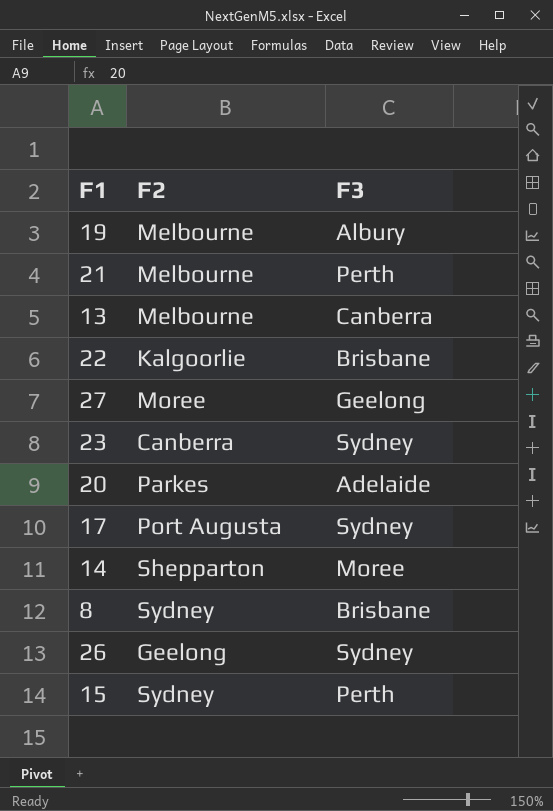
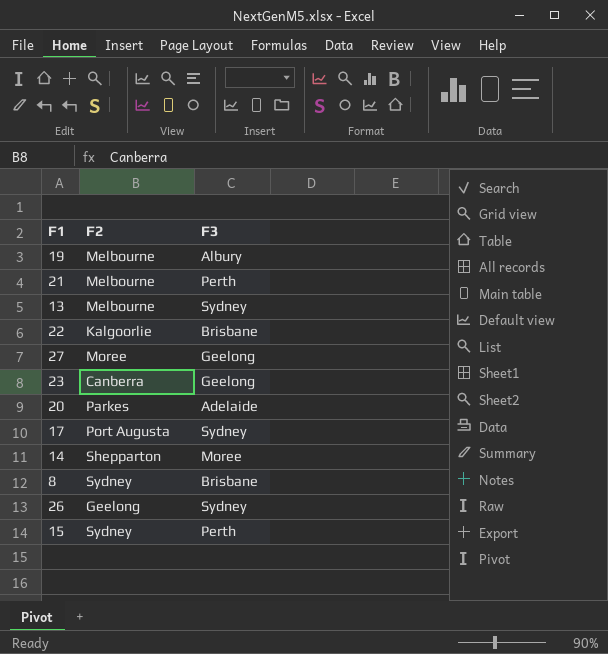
13 | F3: Canberra -> Sydney
23 | F3: Sydney -> Geelong

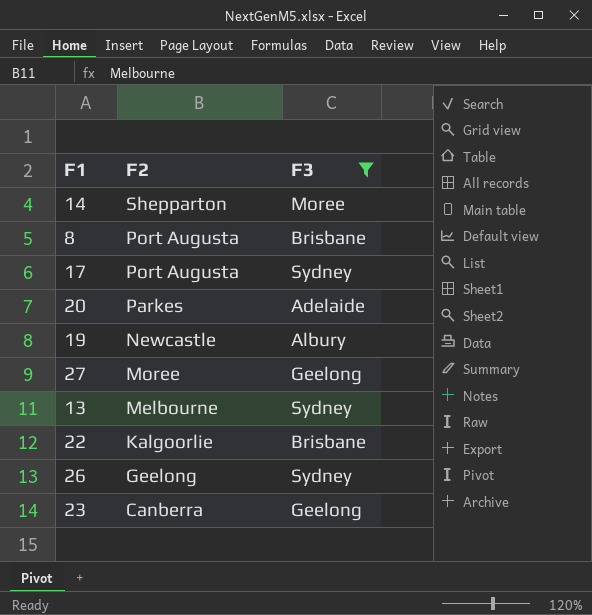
filter: none -> F3 != Perth
row order: none -> F2 descending
8 | F2: Sydney -> Port Augusta
19 | F2: Melbourne -> Newcastle

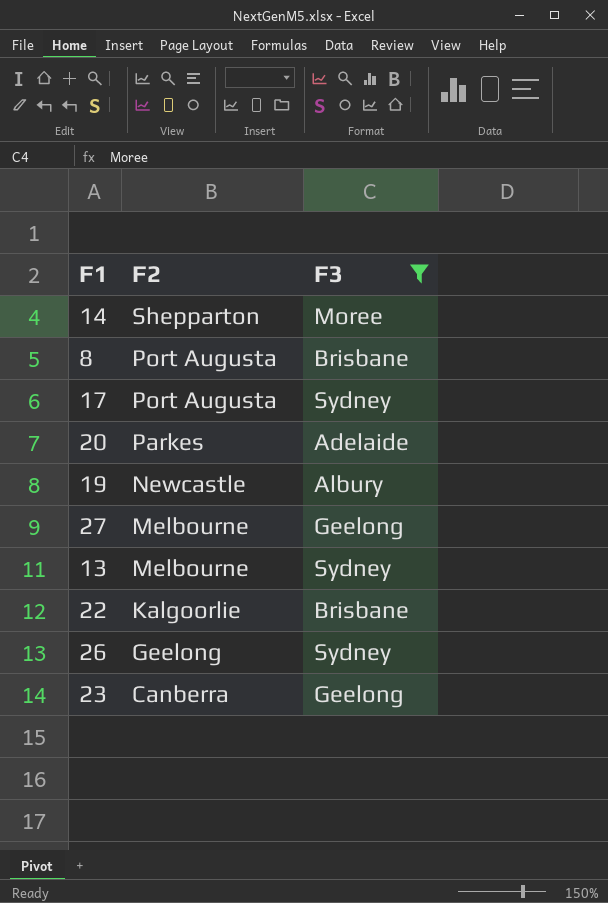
27 | F2: Moree -> Melbourne

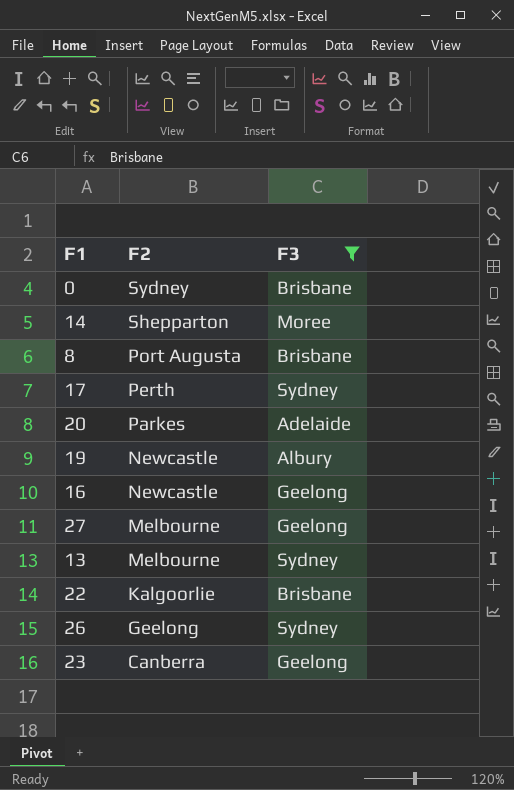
row 0: none -> Sydney | Brisbane
17 | F2: Port Augusta -> Perth
row 16: none -> Newcastle | Geelong

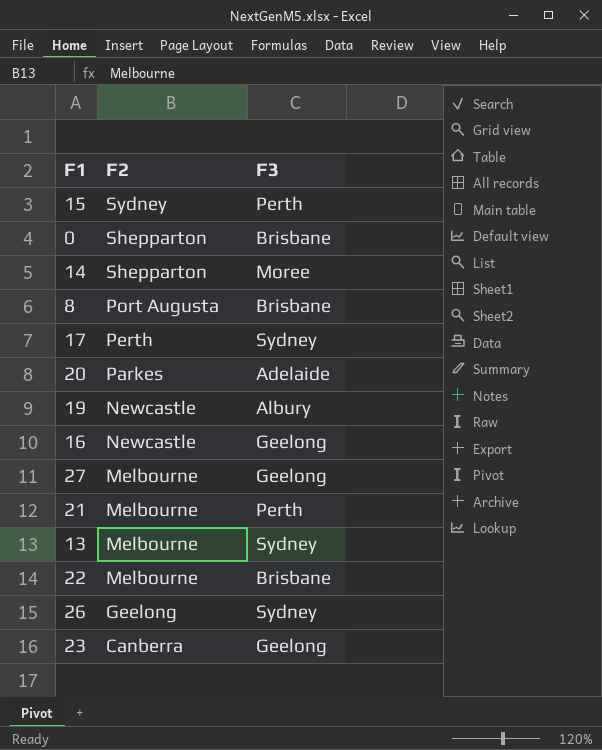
filter: F3 != Perth -> none
0 | F2: Sydney -> Shepparton
22 | F2: Kalgoorlie -> Melbourne

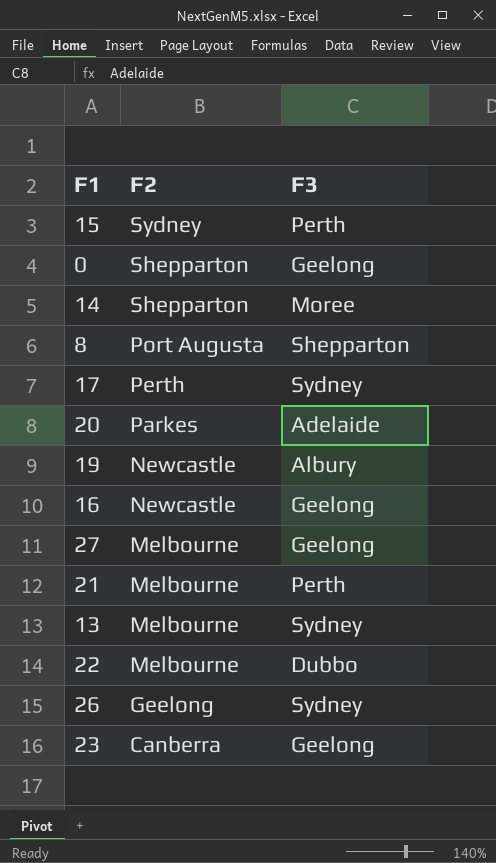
0 | F3: Brisbane -> Geelong
8 | F3: Brisbane -> Shepparton
22 | F3: Brisbane -> Dubbo

